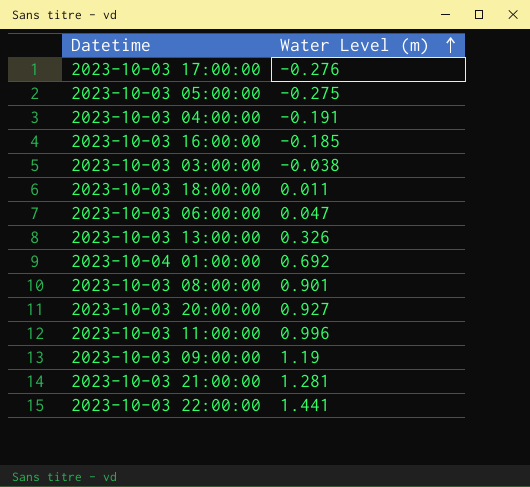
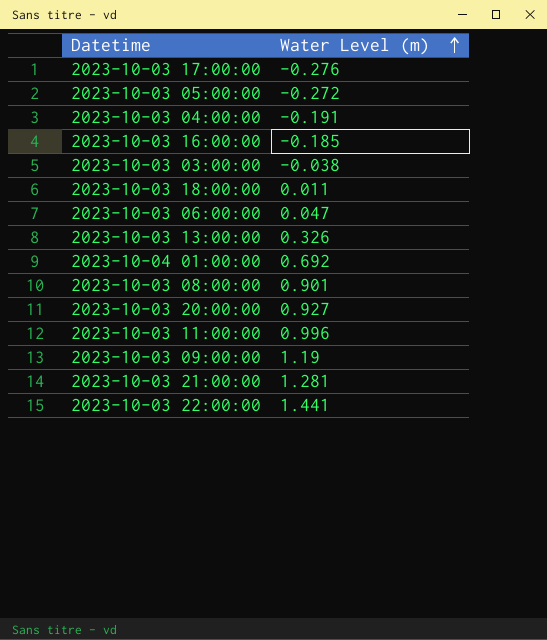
2023-10-03 05:00:00 | Water Level (m): -0.275 -> -0.272

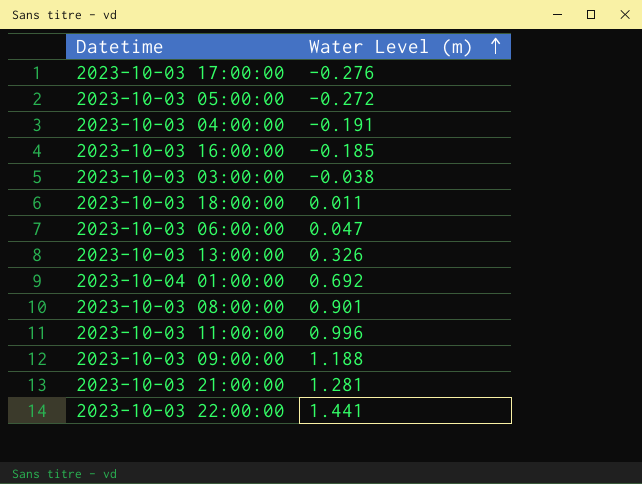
row 2023-10-03 20:00:00: 0.927 -> none
2023-10-03 09:00:00 | Water Level (m): 1.19 -> 1.188

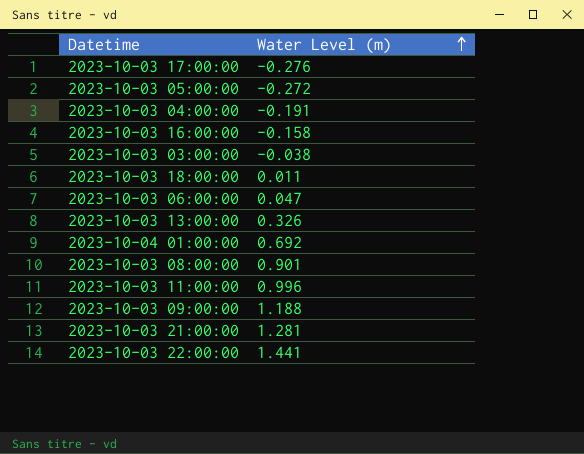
2023-10-03 16:00:00 | Water Level (m): -0.185 -> -0.158

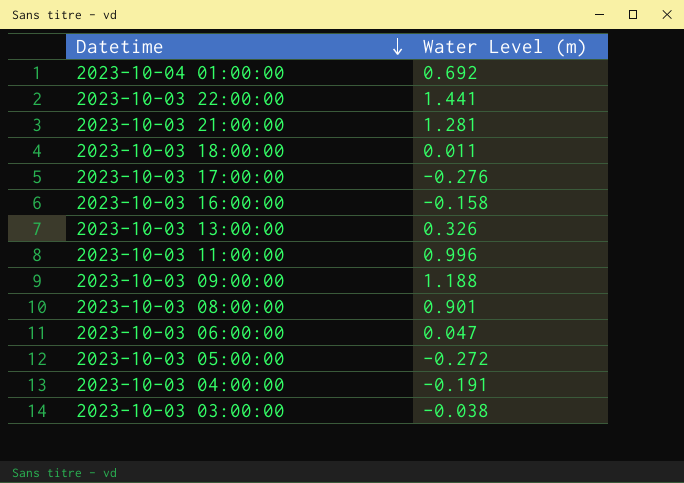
row order: Water Level (m) ascending -> Datetime descending

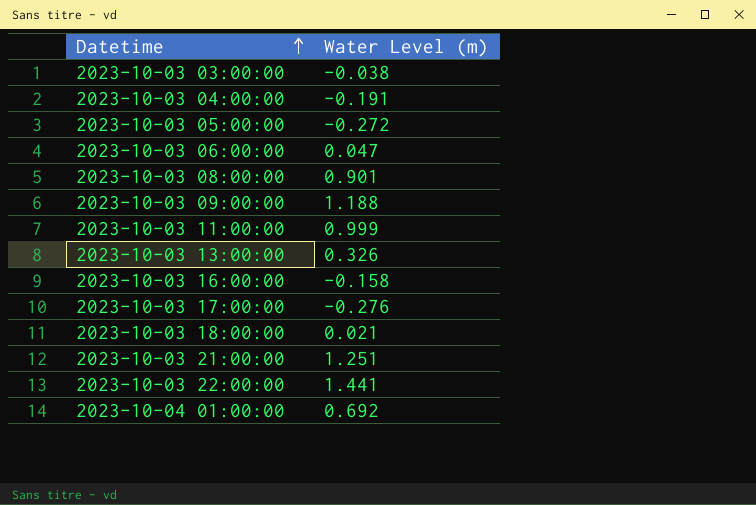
row order: Datetime descending -> Datetime ascending
2023-10-03 11:00:00 | Water Level (m): 0.996 -> 0.999
2023-10-03 18:00:00 | Water Level (m): 0.011 -> 0.021
2023-10-03 21:00:00 | Water Level (m): 1.281 -> 1.251

